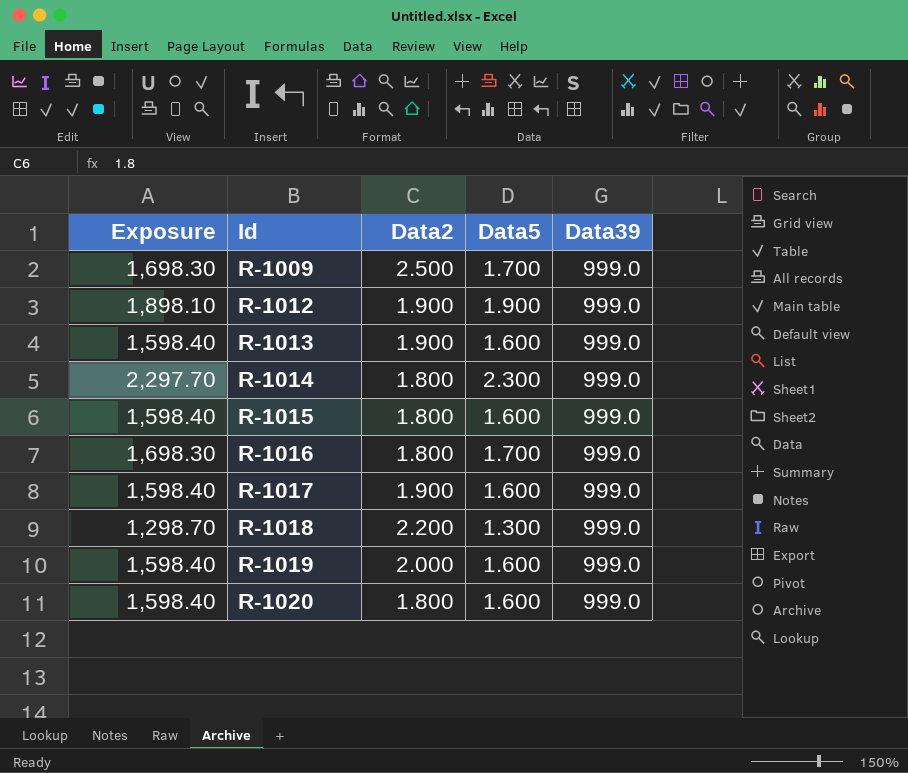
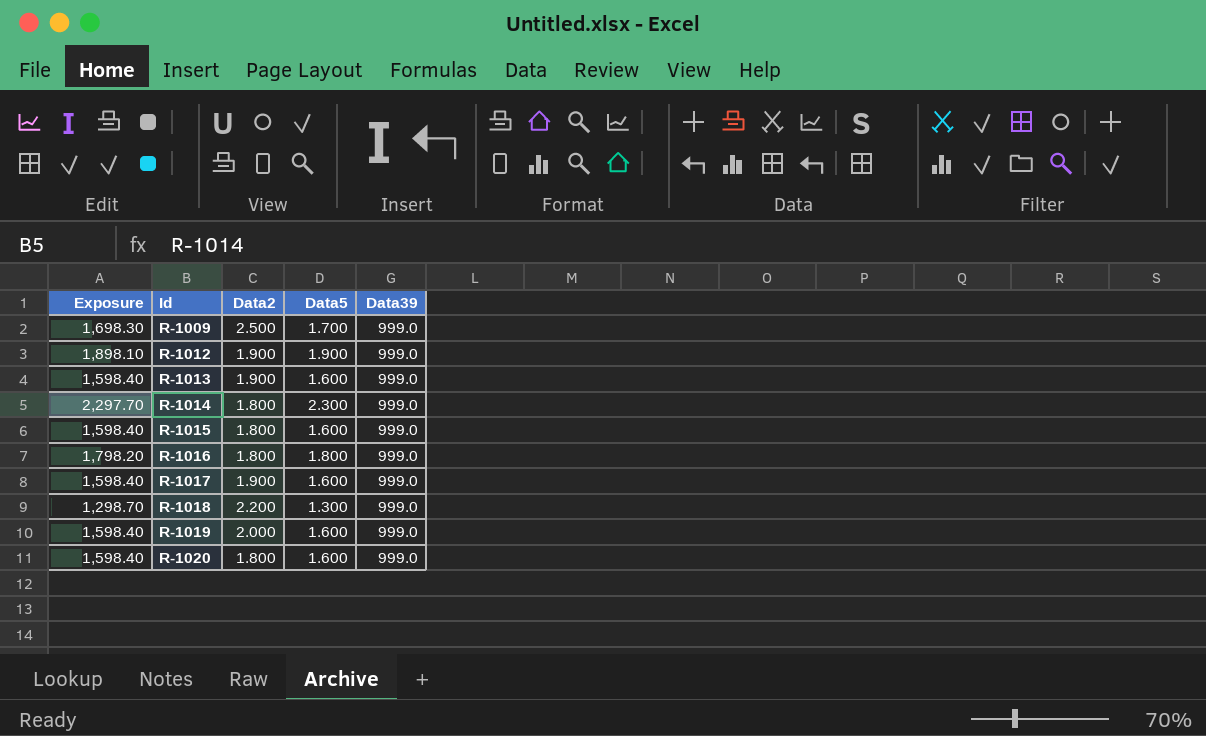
R-1016 | Exposure: 1,698.30 -> 1,798.20
R-1016 | Data5: 1.700 -> 1.800

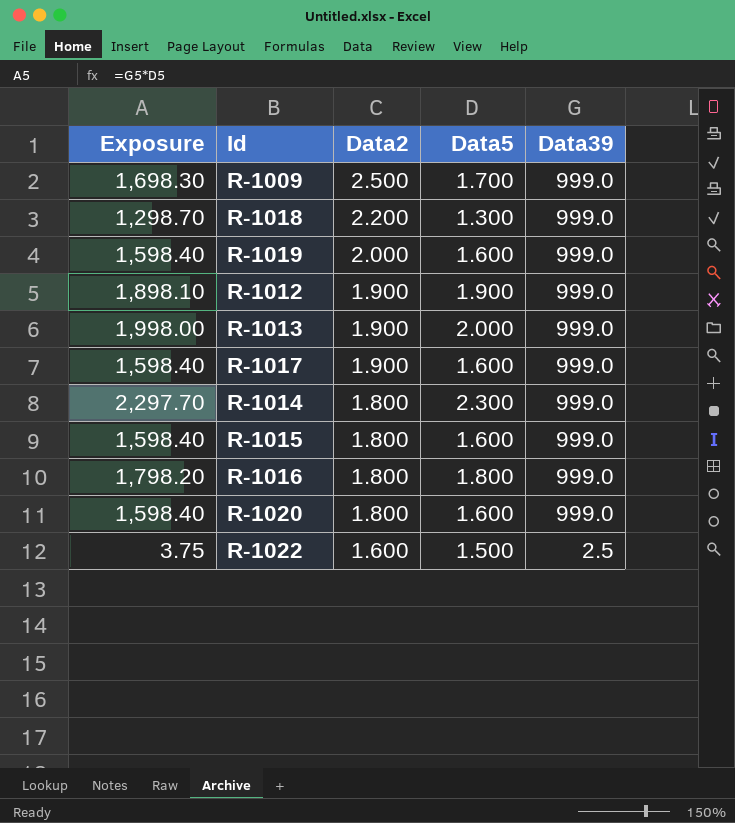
row order: Id ascending -> Data2 descending
R-1013 | Exposure: 1,598.40 -> 1,998.00
R-1013 | Data5: 1.600 -> 2.000
row R-1022: none -> 3.75 | 1.600 | 1.500 | 2.5

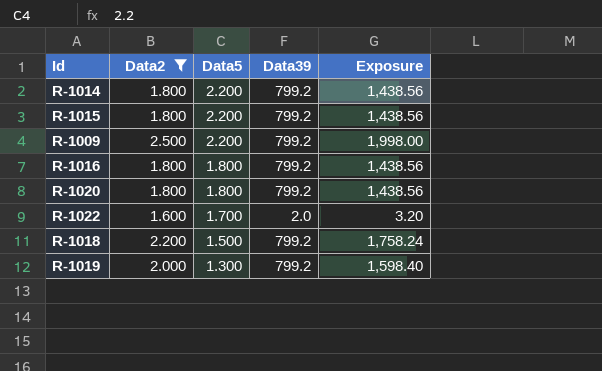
filter: none -> Data2 != 1.900
row order: Data2 descending -> Data5 descending
column Exposure | formula: [Data5] * [Data39] -> [Data2] * [Data39]
column Exposure | position: 1 -> 5
R-1014 | Data5: 2.300 -> 2.200
R-1014 | Data39: 999.0 -> 799.2
R-1015 | Data5: 1.600 -> 2.200
R-1015 | Data39: 999.0 -> 799.2
R-1009 | Data5: 1.700 -> 2.200
R-1009 | Data39: 999.0 -> 799.2
R-1016 | Data39: 999.0 -> 799.2
R-1020 | Data5: 1.600 -> 1.800
R-1020 | Data39: 999.0 -> 799.2
R-1022 | Data5: 1.500 -> 1.700
R-1022 | Data39: 2.5 -> 2.0
R-1018 | Data5: 1.300 -> 1.500
R-1018 | Data39: 999.0 -> 799.2
R-1019 | Data5: 1.600 -> 1.300
R-1019 | Data39: 999.0 -> 799.2

